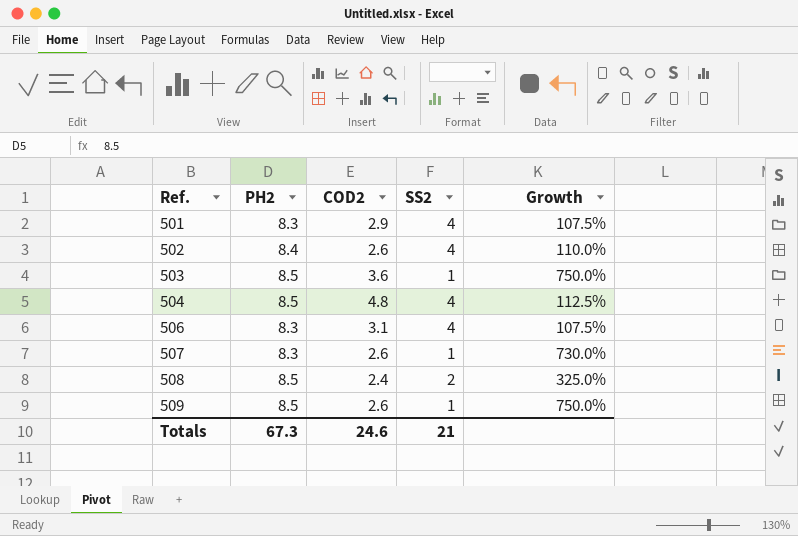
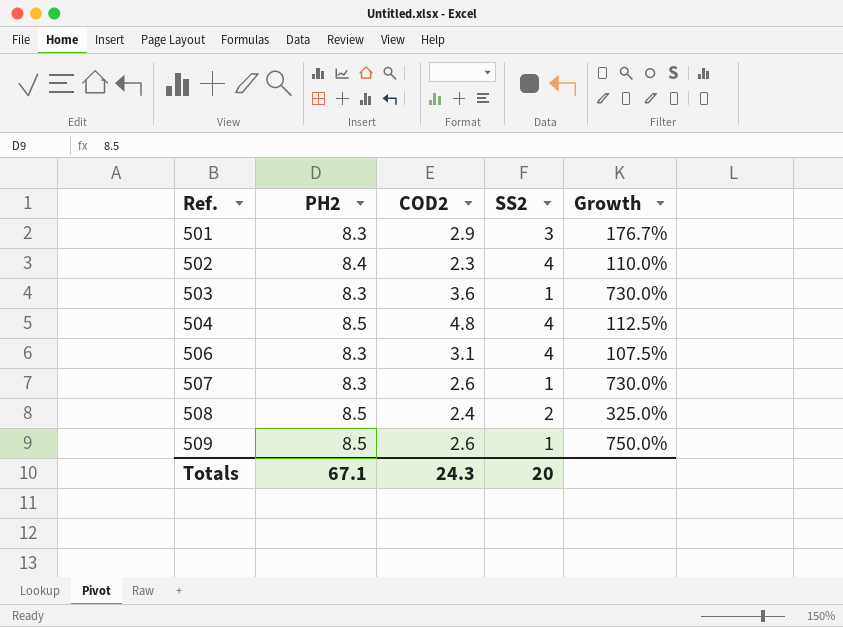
501 | SS2: 4 -> 3
501 | Growth: 107.5% -> 176.7%
502 | COD2: 2.6 -> 2.3
503 | PH2: 8.5 -> 8.3
503 | Growth: 750.0% -> 730.0%
Totals | PH2: 67.3 -> 67.1
Totals | COD2: 24.6 -> 24.3
Totals | SS2: 21 -> 20

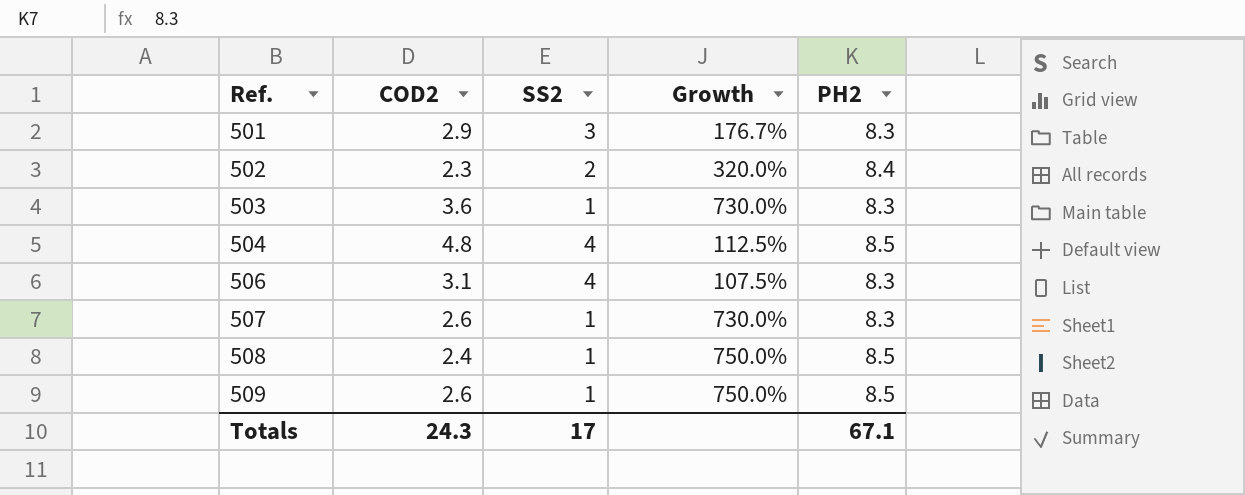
column PH2 | position: 2 -> 5
502 | SS2: 4 -> 2
502 | Growth: 110.0% -> 320.0%
508 | SS2: 2 -> 1
508 | Growth: 325.0% -> 750.0%
Totals | SS2: 20 -> 17

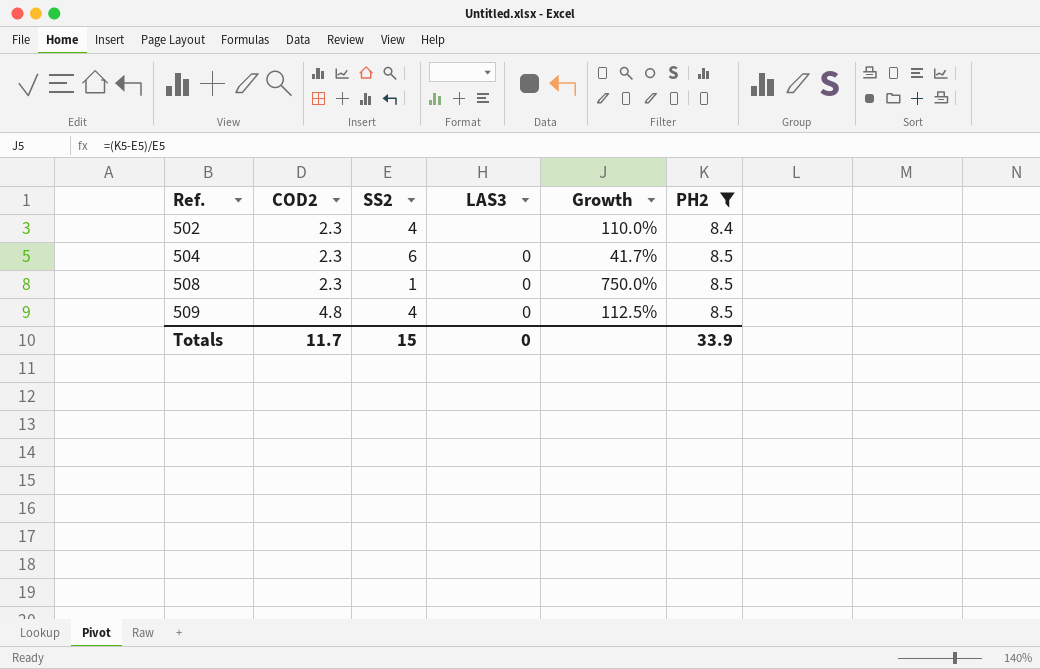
filter: none -> PH2 != 8.3
column LAS3 | position: none -> 4
502 | SS2: 2 -> 4
502 | Growth: 320.0% -> 110.0%
504 | COD2: 4.8 -> 2.3
504 | SS2: 4 -> 6
504 | Growth: 112.5% -> 41.7%
508 | COD2: 2.4 -> 2.3
509 | COD2: 2.6 -> 4.8
509 | SS2: 1 -> 4
509 | Growth: 750.0% -> 112.5%
Totals | COD2: 24.3 -> 11.7
Totals | SS2: 17 -> 15
Totals | PH2: 67.1 -> 33.9

